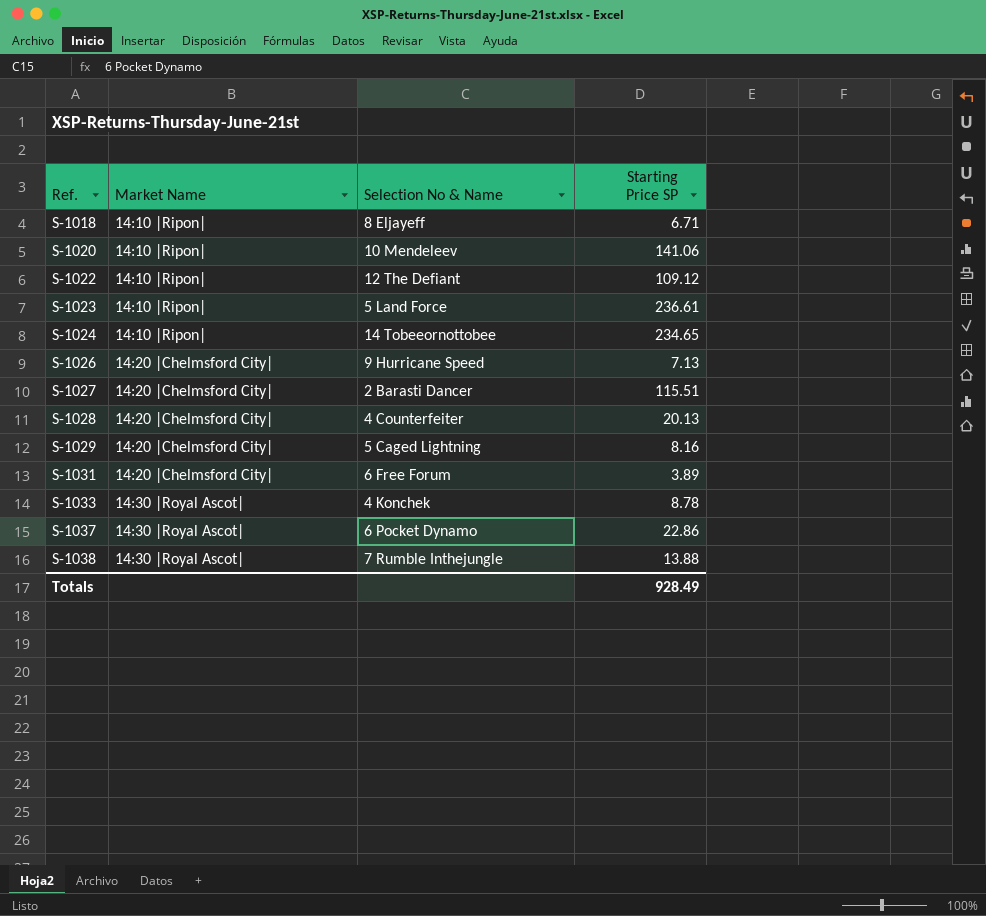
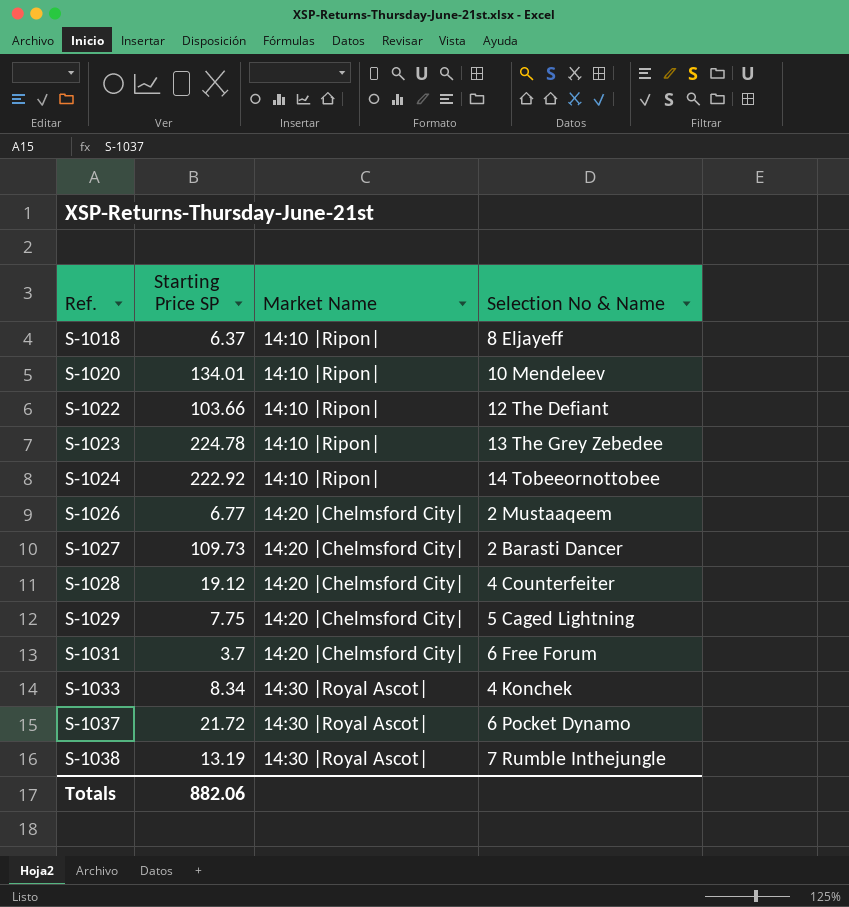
column Starting Price SP | position: 4 -> 2
S-1018 | Starting Price SP: 6.71 -> 6.37
S-1020 | Starting Price SP: 141.06 -> 134.01
S-1022 | Starting Price SP: 109.12 -> 103.66
S-1023 | Starting Price SP: 236.61 -> 224.78
S-1023 | Selection No & Name: 5 Land Force -> 13 The Grey Zebedee
S-1024 | Starting Price SP: 234.65 -> 222.92
S-1026 | Starting Price SP: 7.13 -> 6.77
S-1026 | Selection No & Name: 9 Hurricane Speed -> 2 Mustaaqeem
S-1027 | Starting Price SP: 115.51 -> 109.73
S-1028 | Starting Price SP: 20.13 -> 19.12
S-1029 | Starting Price SP: 8.16 -> 7.75
S-1031 | Starting Price SP: 3.89 -> 3.7
S-1033 | Starting Price SP: 8.78 -> 8.34
S-1037 | Starting Price SP: 22.86 -> 21.72
S-1038 | Starting Price SP: 13.88 -> 13.19
Totals | Starting Price SP: 928.49 -> 882.06

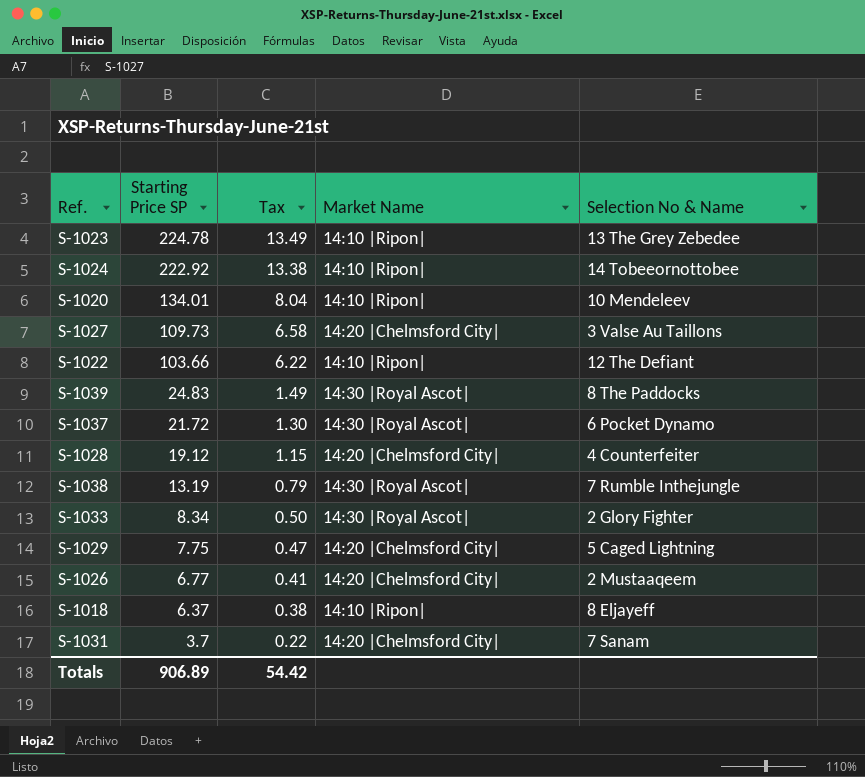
row order: Ref. ascending -> Starting Price SP descending
column Tax | formula: none -> [Starting Price SP] * 0.06
S-1027 | Selection No & Name: 2 Barasti Dancer -> 3 Valse Au Taillons
row S-1039: none -> 24.83 | 1.49 | 14:30 |Royal Ascot| | 8 The Paddocks
S-1033 | Selection No & Name: 4 Konchek -> 2 Glory Fighter
S-1031 | Selection No & Name: 6 Free Forum -> 7 Sanam
Totals | Starting Price SP: 882.06 -> 906.89

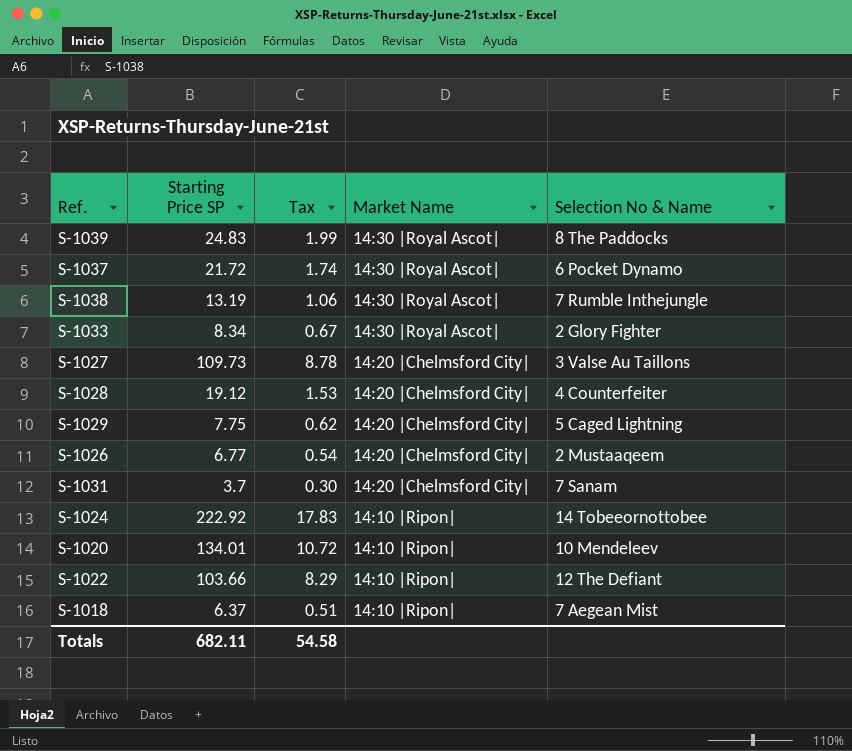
row order: Starting Price SP descending -> Market Name descending
column Tax | formula: [Starting Price SP] * 0.06 -> [Starting Price SP] * 0.08
row S-1023: 224.78 | 13.49 | 14:10 |Ripon| | 13 The Grey Zebedee -> none
S-1018 | Selection No & Name: 8 Eljayeff -> 7 Aegean Mist
Totals | Starting Price SP: 906.89 -> 682.11
Totals | Tax: 54.42 -> 54.58

